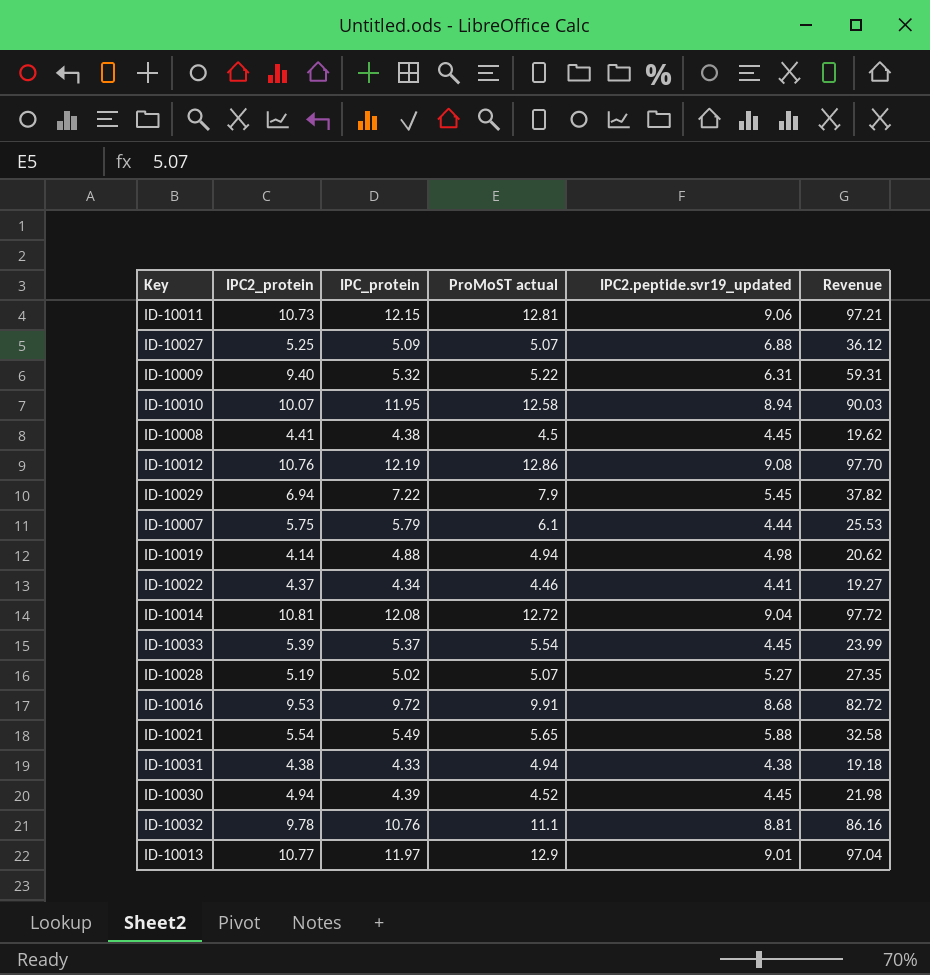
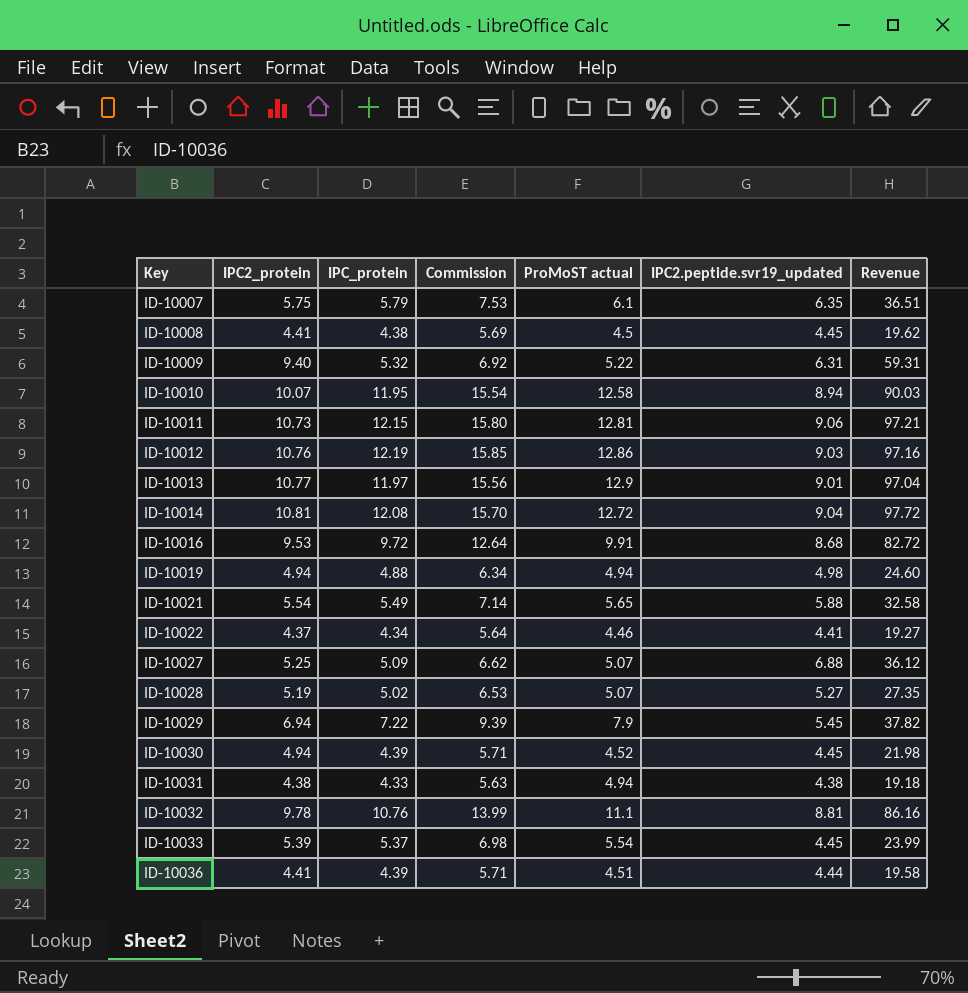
row order: none -> Key ascending
column Commission | formula: none -> [IPC_protein] * 1.3
ID-10007 | IPC2.peptide.svr19_updated: 4.44 -> 6.35
ID-10007 | Revenue: 25.53 -> 36.51
ID-10012 | IPC2.peptide.svr19_updated: 9.08 -> 9.03
ID-10012 | Revenue: 97.70 -> 97.16
ID-10019 | IPC2_protein: 4.14 -> 4.94
ID-10019 | Revenue: 20.62 -> 24.60
row ID-10036: none -> 4.41 | 4.39 | 5.71 | 4.51 | 4.44 | 19.58

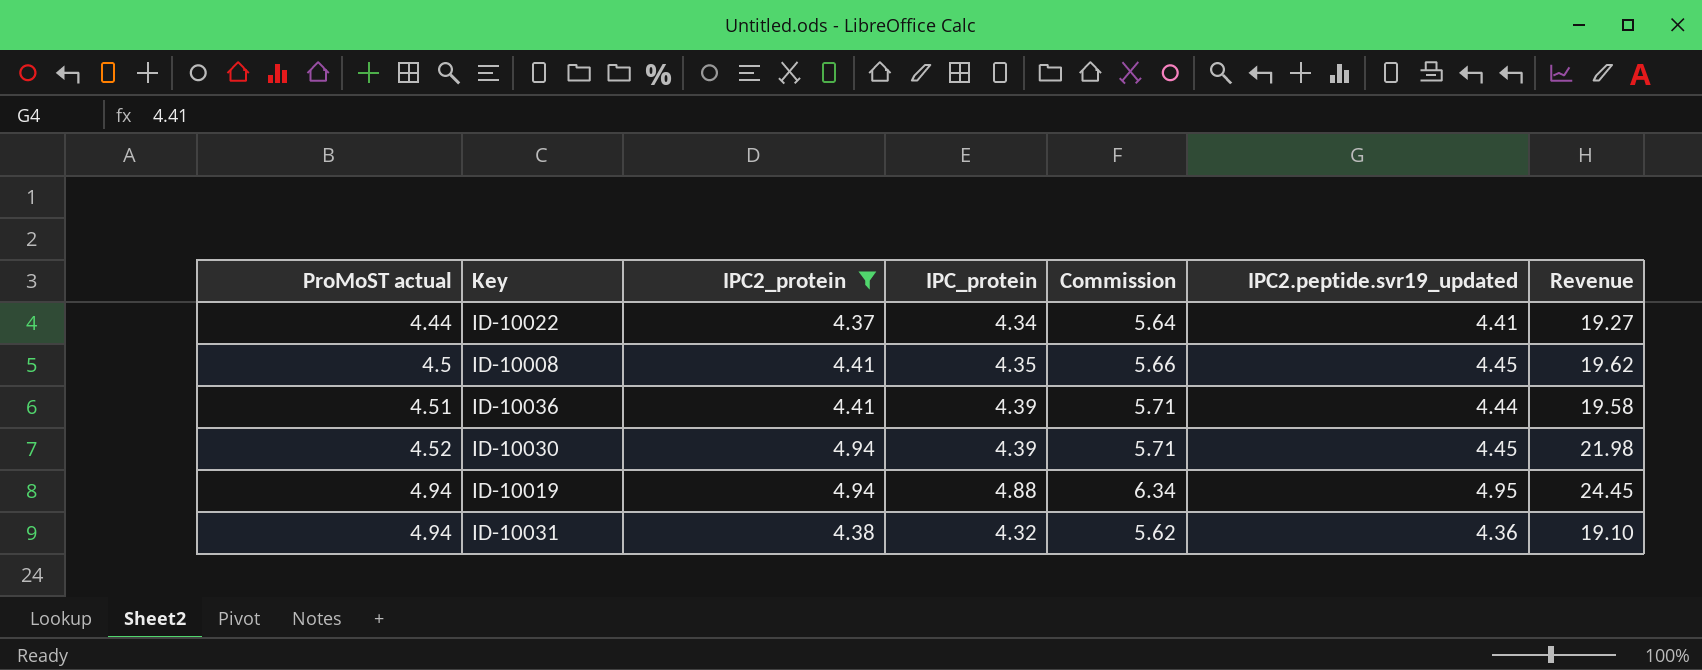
filter: none -> IPC2_protein <= 4.94
row order: Key ascending -> ProMoST actual ascending
column ProMoST actual | position: 5 -> 1
ID-10022 | ProMoST actual: 4.46 -> 4.44
ID-10008 | IPC_protein: 4.38 -> 4.35
ID-10008 | Commission: 5.69 -> 5.66
ID-10019 | IPC2.peptide.svr19_updated: 4.98 -> 4.95
ID-10019 | Revenue: 24.60 -> 24.45
ID-10031 | IPC_protein: 4.33 -> 4.32
ID-10031 | Commission: 5.63 -> 5.62
ID-10031 | IPC2.peptide.svr19_updated: 4.38 -> 4.36
ID-10031 | Revenue: 19.18 -> 19.10

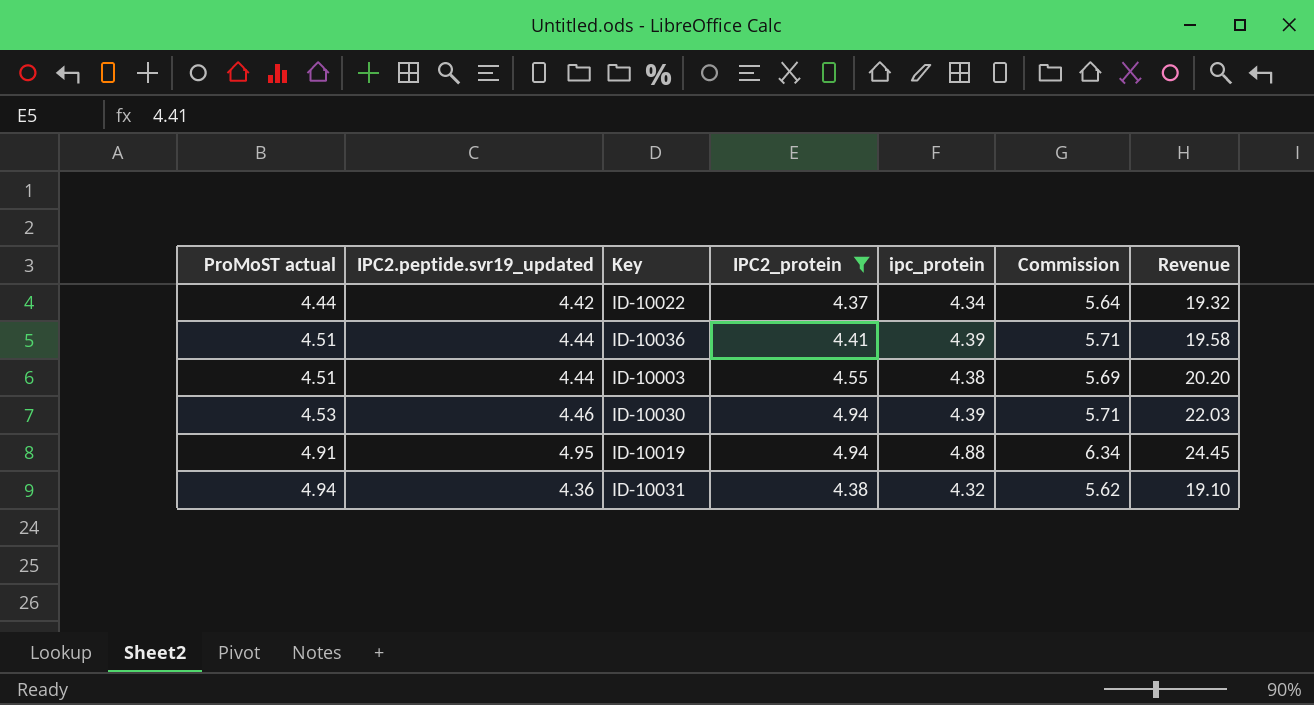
column IPC2.peptide.svr19_updated | position: 6 -> 2
column name: IPC_protein -> ipc_protein
row ID-10008: 4.5 | 4.41 | 4.35 | 5.66 | 4.45 | 19.62 -> none
ID-10022 | IPC2.peptide.svr19_updated: 4.41 -> 4.42
ID-10022 | Revenue: 19.27 -> 19.32
row ID-10003: none -> 4.51 | 4.44 | 4.55 | 4.38 | 5.69 | 20.20
ID-10030 | ProMoST actual: 4.52 -> 4.53
ID-10030 | IPC2.peptide.svr19_updated: 4.45 -> 4.46
ID-10030 | Revenue: 21.98 -> 22.03
ID-10019 | ProMoST actual: 4.94 -> 4.91

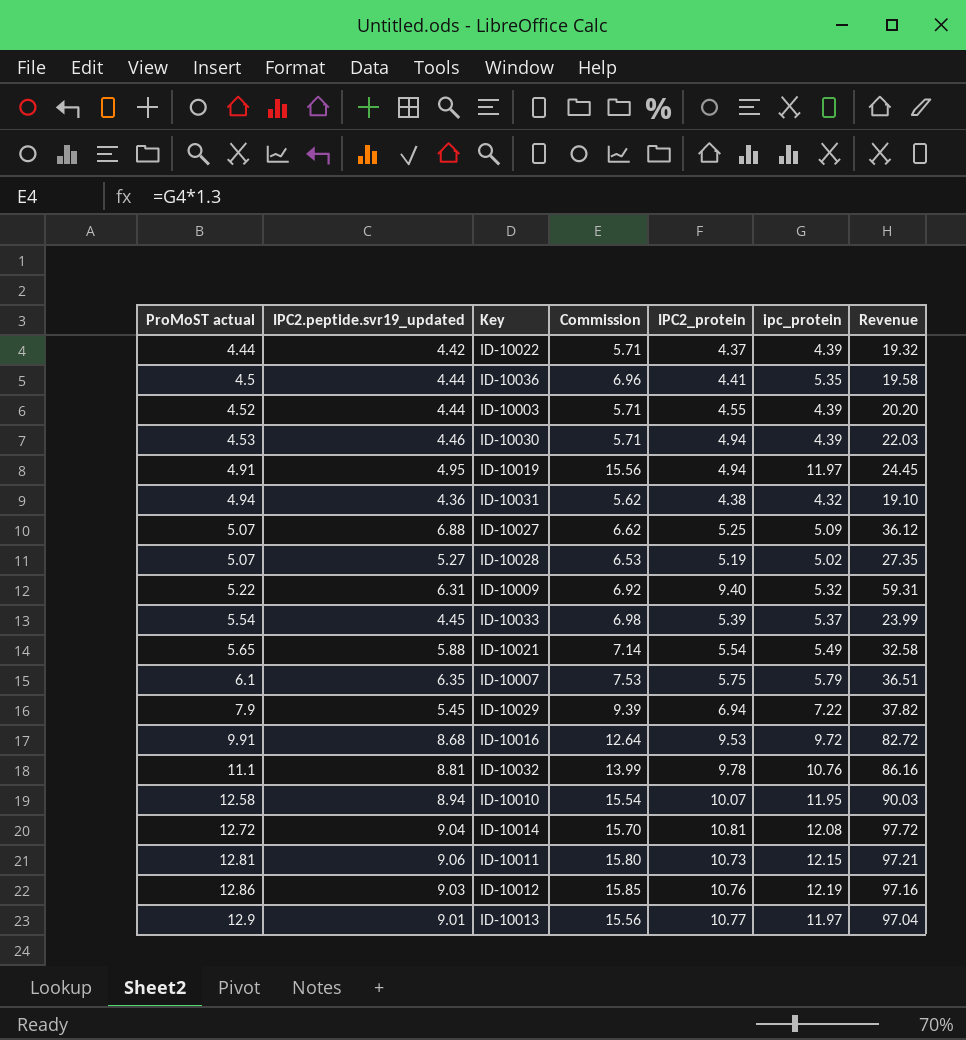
filter: IPC2_protein <= 4.94 -> none
column Commission | position: 6 -> 4
ID-10022 | Commission: 5.64 -> 5.71
ID-10022 | ipc_protein: 4.34 -> 4.39
ID-10036 | ProMoST actual: 4.51 -> 4.5
ID-10036 | Commission: 5.71 -> 6.96
ID-10036 | ipc_protein: 4.39 -> 5.35
ID-10003 | ProMoST actual: 4.51 -> 4.52
ID-10003 | Commission: 5.69 -> 5.71
ID-10003 | ipc_protein: 4.38 -> 4.39
ID-10019 | Commission: 6.34 -> 15.56
ID-10019 | ipc_protein: 4.88 -> 11.97

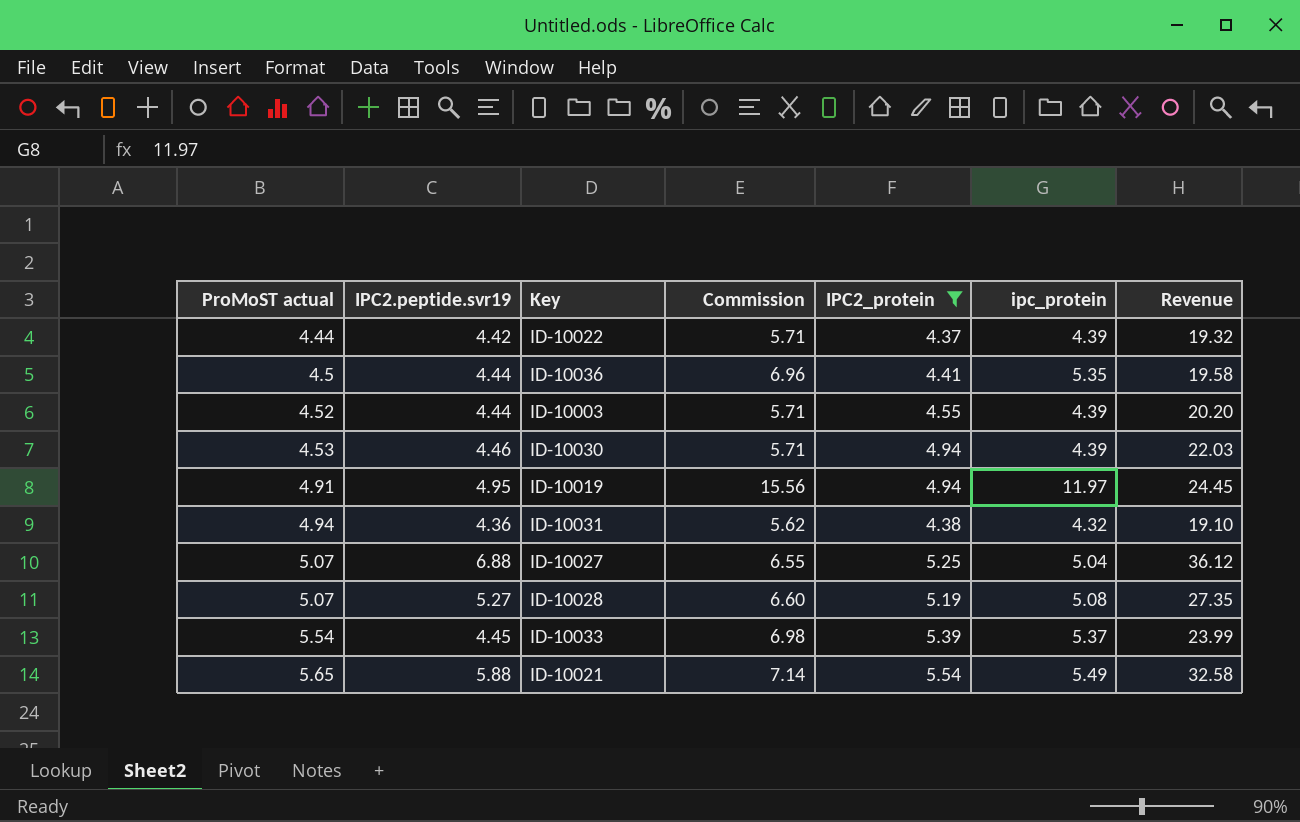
filter: none -> IPC2_protein <= 5.54
column name: IPC2.peptide.svr19_updated -> IPC2.peptide.svr19
ID-10027 | Commission: 6.62 -> 6.55
ID-10027 | ipc_protein: 5.09 -> 5.04
ID-10028 | Commission: 6.53 -> 6.60
ID-10028 | ipc_protein: 5.02 -> 5.08

